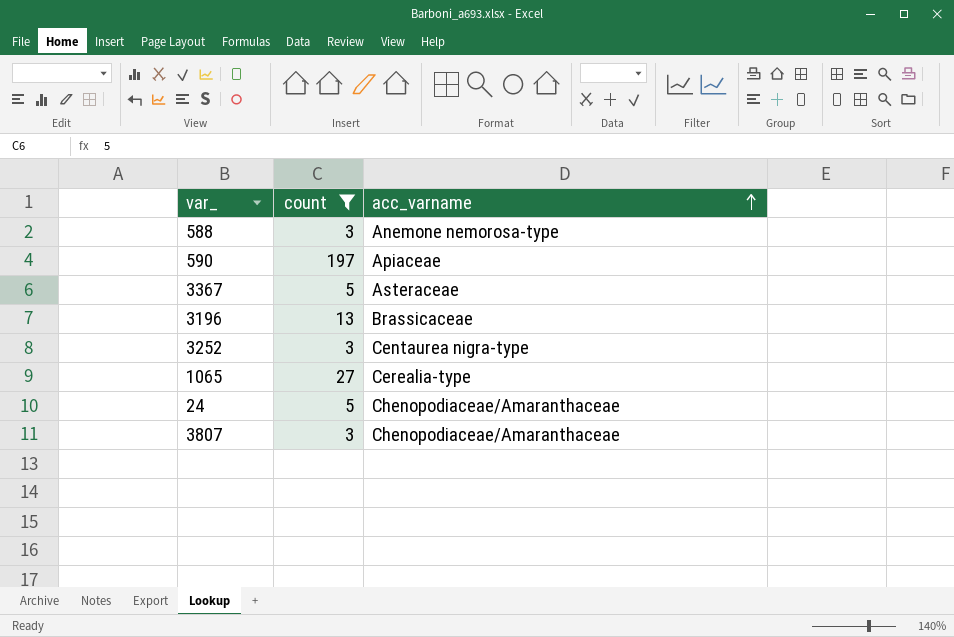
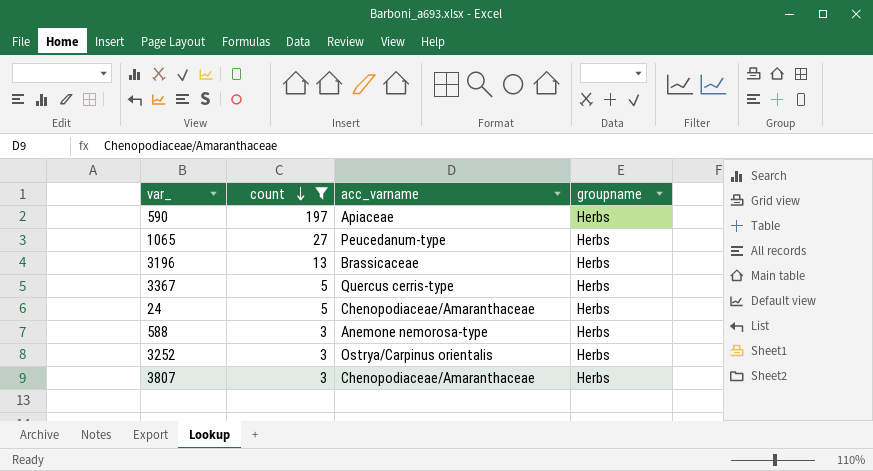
row order: acc_varname ascending -> count descending
column groupname | position: none -> 4
1065 | acc_varname: Cerealia-type -> Peucedanum-type
3367 | acc_varname: Asteraceae -> Quercus cerris-type
3252 | acc_varname: Centaurea nigra-type -> Ostrya/Carpinus orientalis

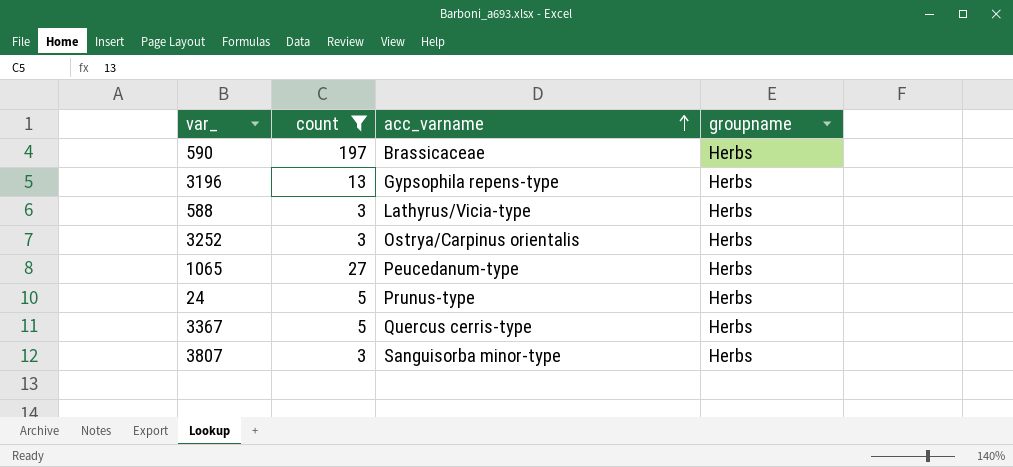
row order: count descending -> acc_varname ascending
590 | acc_varname: Apiaceae -> Brassicaceae
3196 | acc_varname: Brassicaceae -> Gypsophila repens-type
588 | acc_varname: Anemone nemorosa-type -> Lathyrus/Vicia-type
24 | acc_varname: Chenopodiaceae/Amaranthaceae -> Prunus-type
3807 | acc_varname: Chenopodiaceae/Amaranthaceae -> Sanguisorba minor-type

